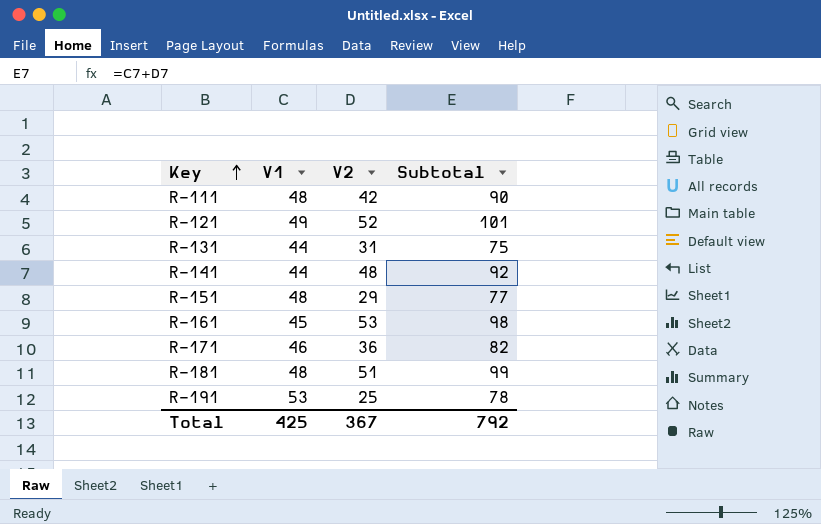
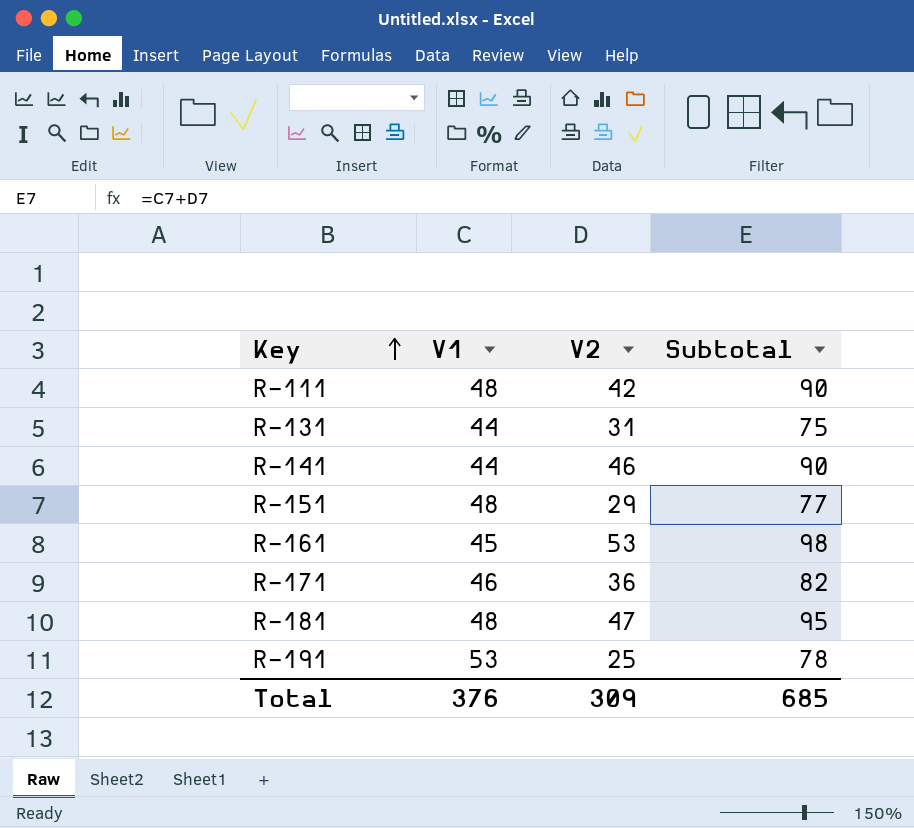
row R-121: 49 | 52 | 101 -> none
R-141 | V2: 48 -> 46
R-141 | Subtotal: 92 -> 90
R-181 | V2: 51 -> 47
R-181 | Subtotal: 99 -> 95
Total | V1: 425 -> 376
Total | V2: 367 -> 309
Total | Subtotal: 792 -> 685

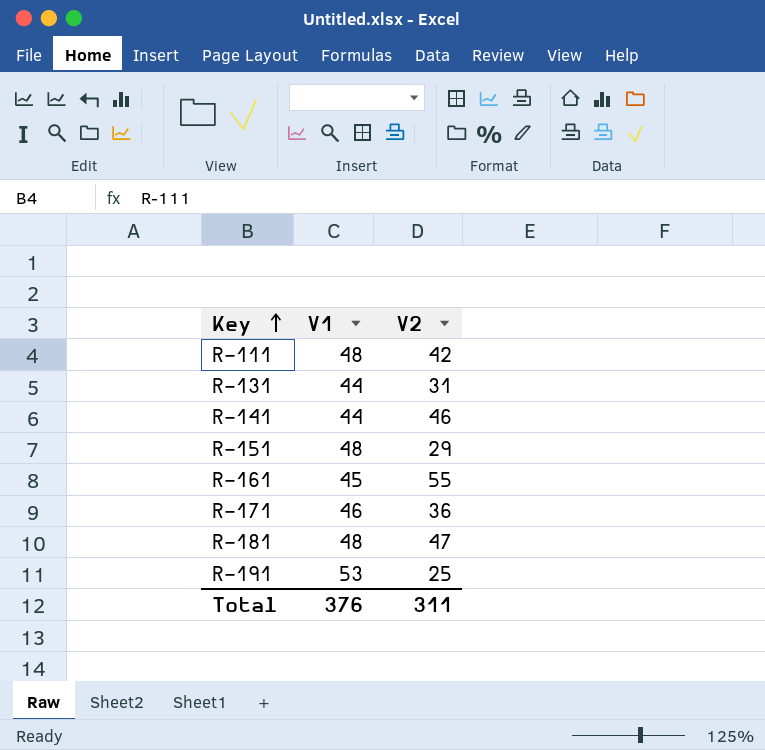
column Subtotal | formula: [V1] + [V2] -> none
R-161 | V2: 53 -> 55
Total | V2: 309 -> 311

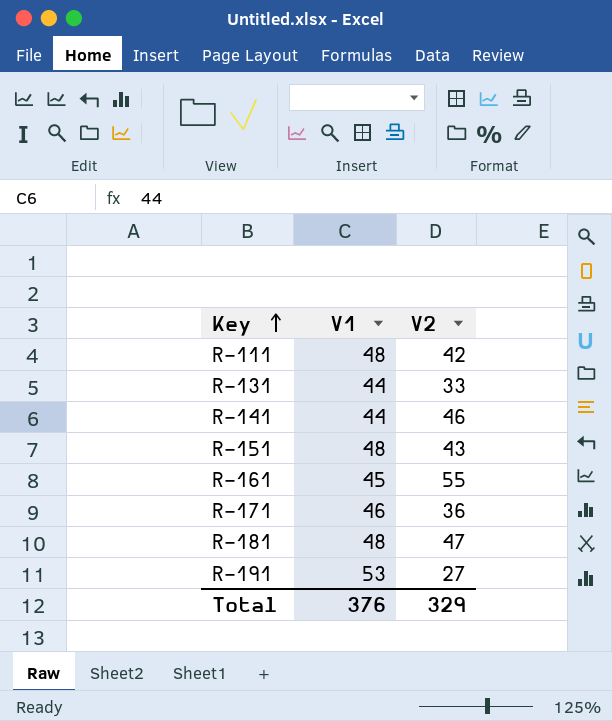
R-131 | V2: 31 -> 33
R-151 | V2: 29 -> 43
R-191 | V2: 25 -> 27
Total | V2: 311 -> 329

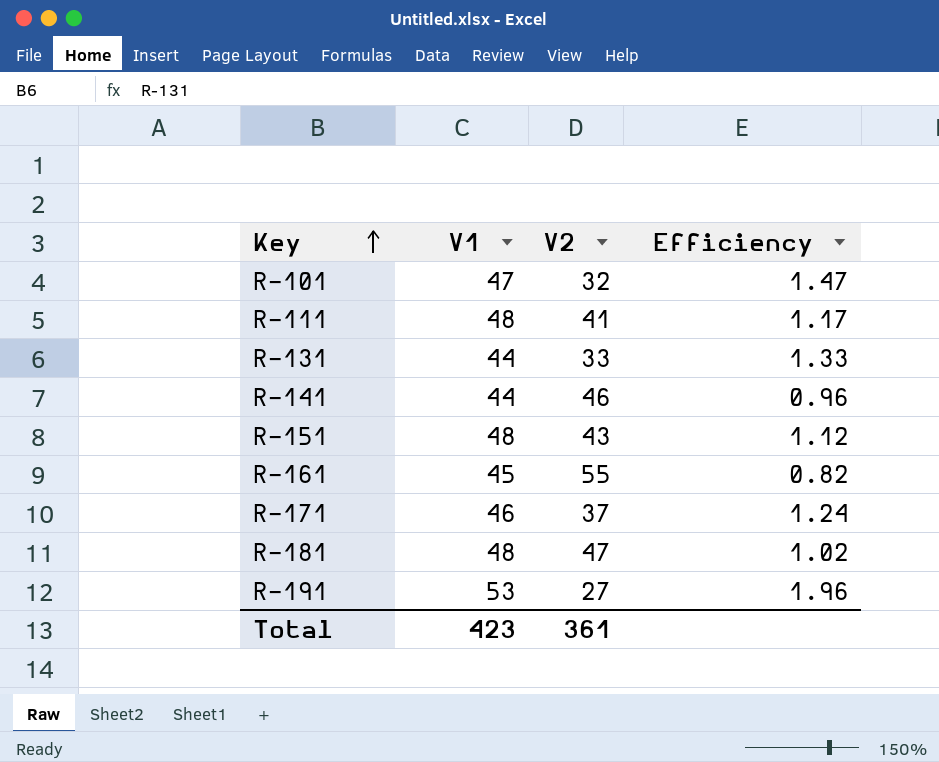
column Efficiency | formula: none -> [V1] / [V2]
row R-101: none -> 47 | 32 | 1.47
R-111 | V2: 42 -> 41
R-171 | V2: 36 -> 37
Total | V1: 376 -> 423
Total | V2: 329 -> 361

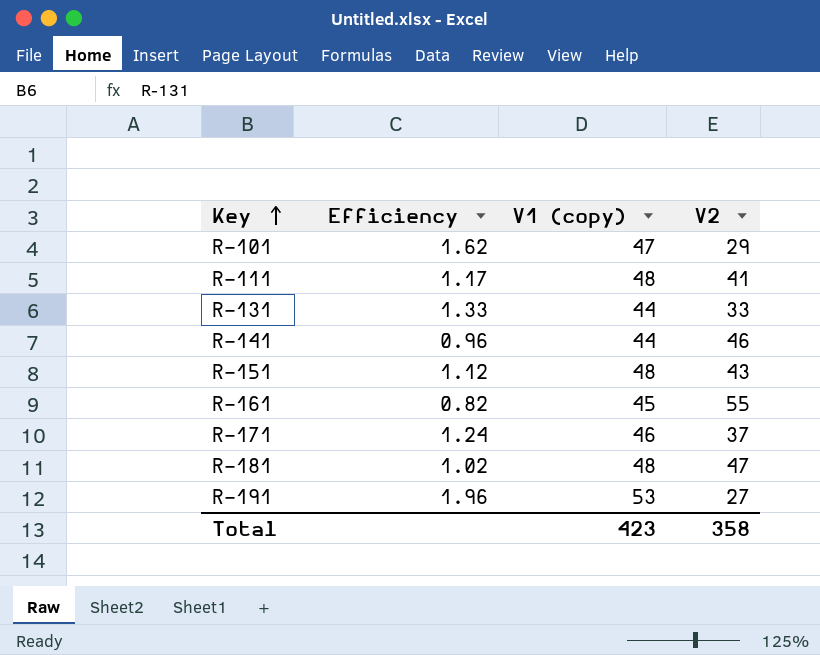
column Efficiency | position: 4 -> 2
column name: V1 -> V1 (copy)
R-101 | Efficiency: 1.47 -> 1.62
R-101 | V2: 32 -> 29
Total | V2: 361 -> 358

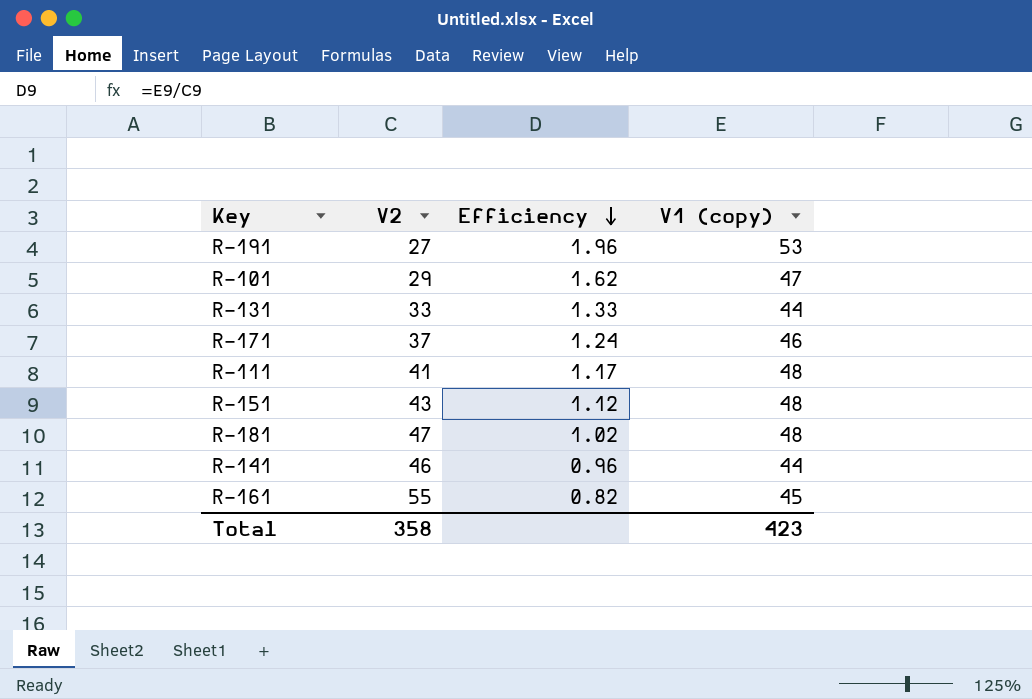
row order: Key ascending -> Efficiency descending
column V2 | position: 4 -> 2

